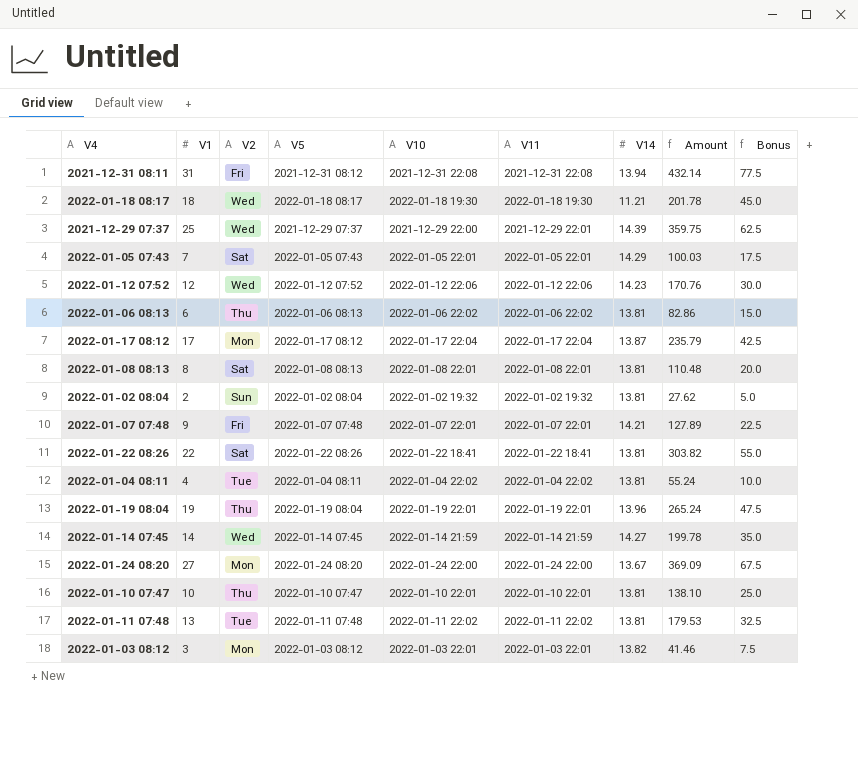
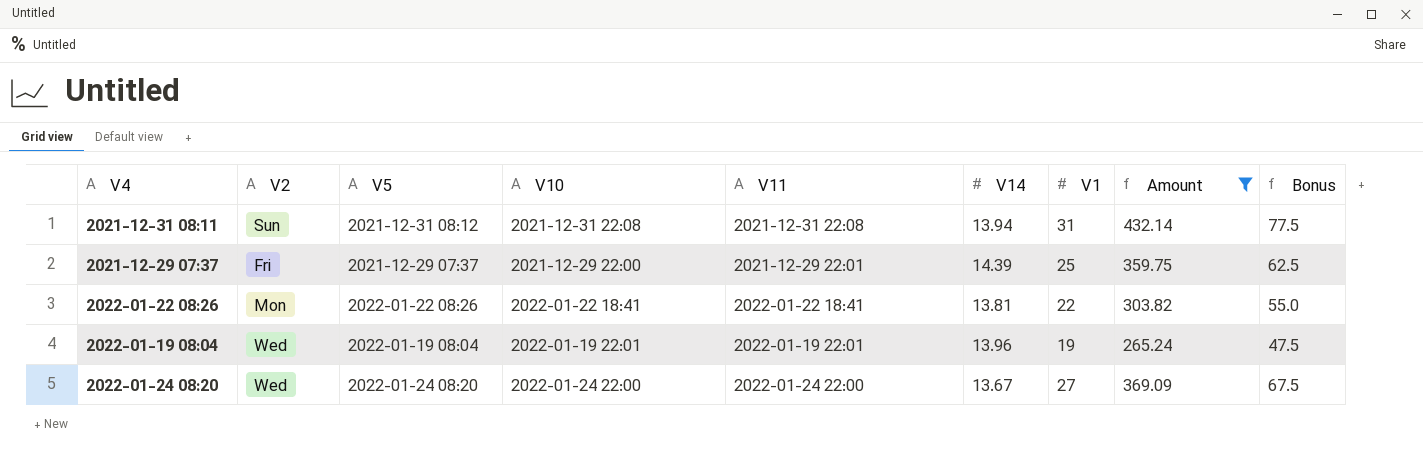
filter: none -> Amount >= 265.24
column V1 | position: 2 -> 7
2021-12-31 08:11 | V2: Fri -> Sun
2021-12-29 07:37 | V2: Wed -> Fri
2022-01-22 08:26 | V2: Sat -> Mon
2022-01-19 08:04 | V2: Thu -> Wed
2022-01-24 08:20 | V2: Mon -> Wed

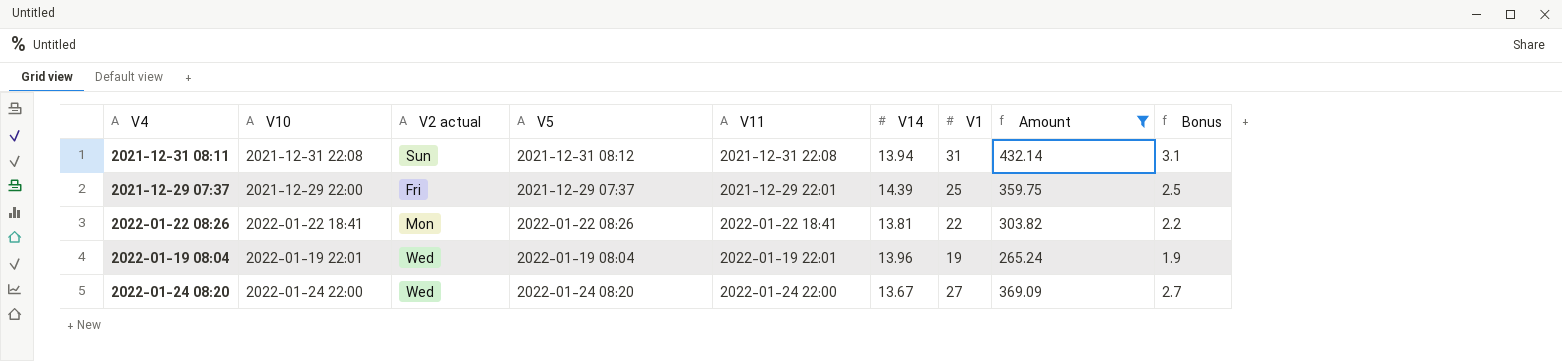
column V10 | position: 4 -> 2
column name: V2 -> V2 actual
column Bonus | formula: [V1] * 2.5 -> [V1] * 0.1

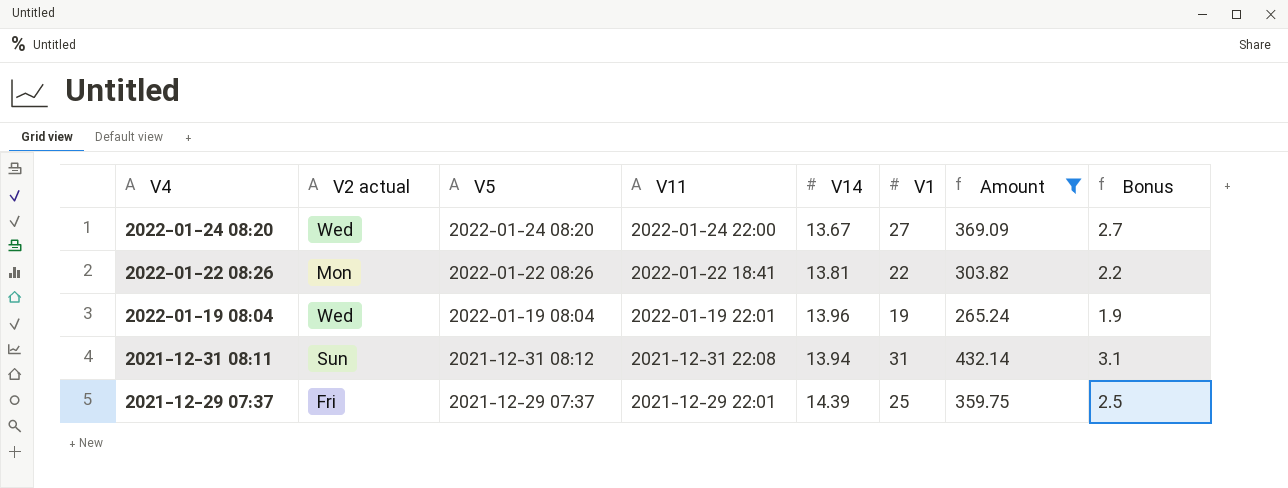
row order: none -> V4 descending
column V10 | position: 2 -> none

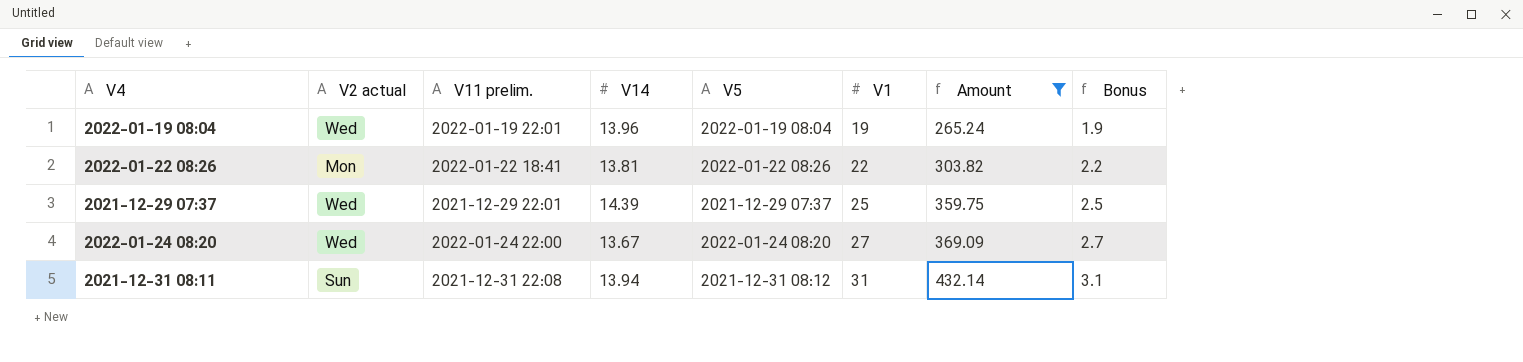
row order: V4 descending -> V1 ascending
column name: V11 -> V11 prelim.
column V5 | position: 3 -> 5
2021-12-29 07:37 | V2 actual: Fri -> Wed

